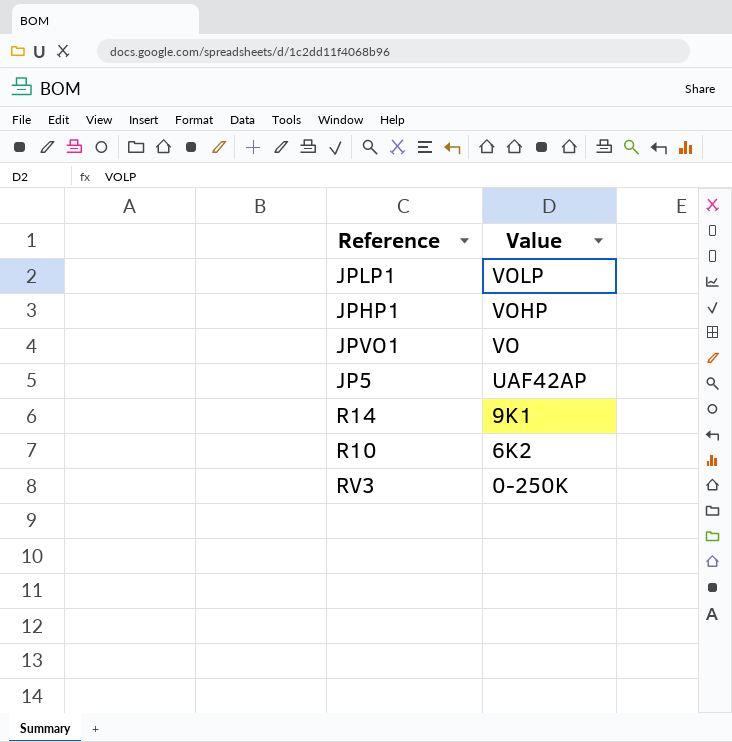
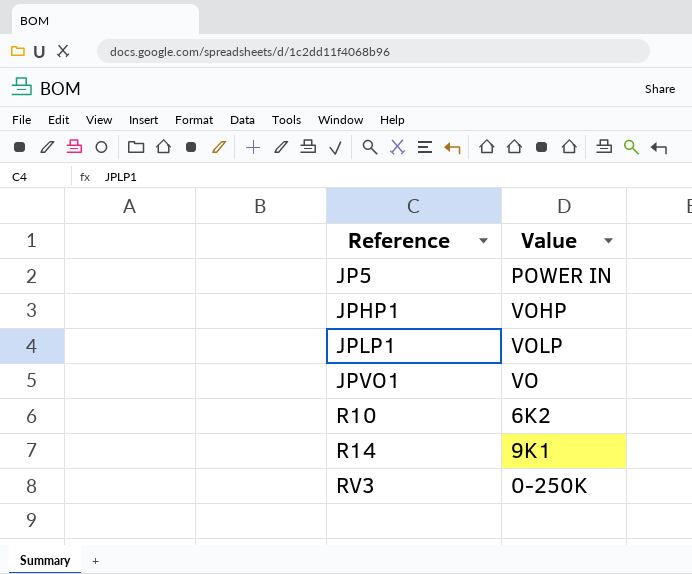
row order: Value descending -> Reference ascending
JP5 | Value: UAF42AP -> POWER IN

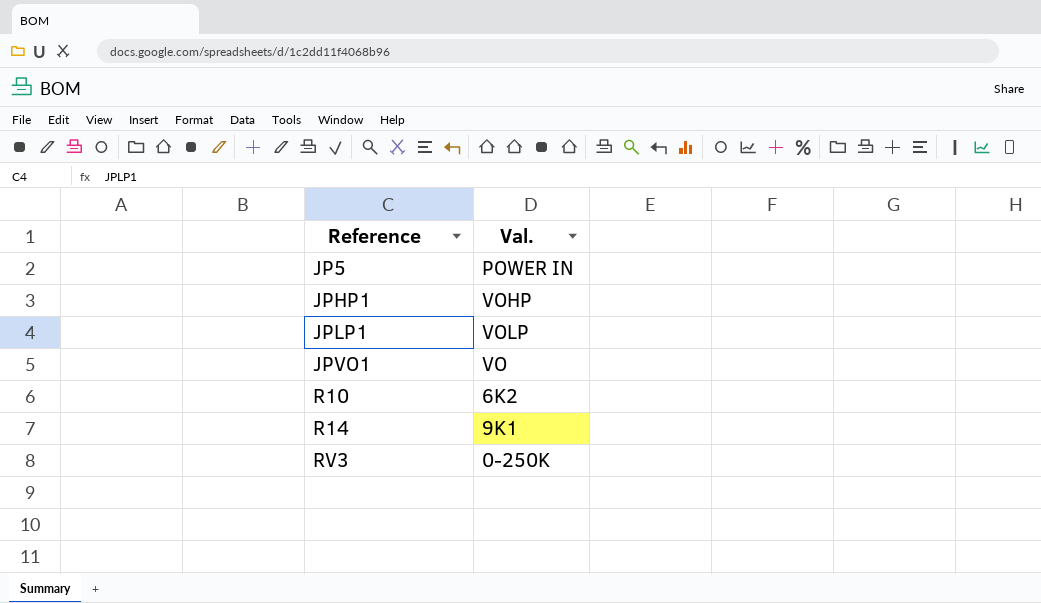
column name: Value -> Val.

